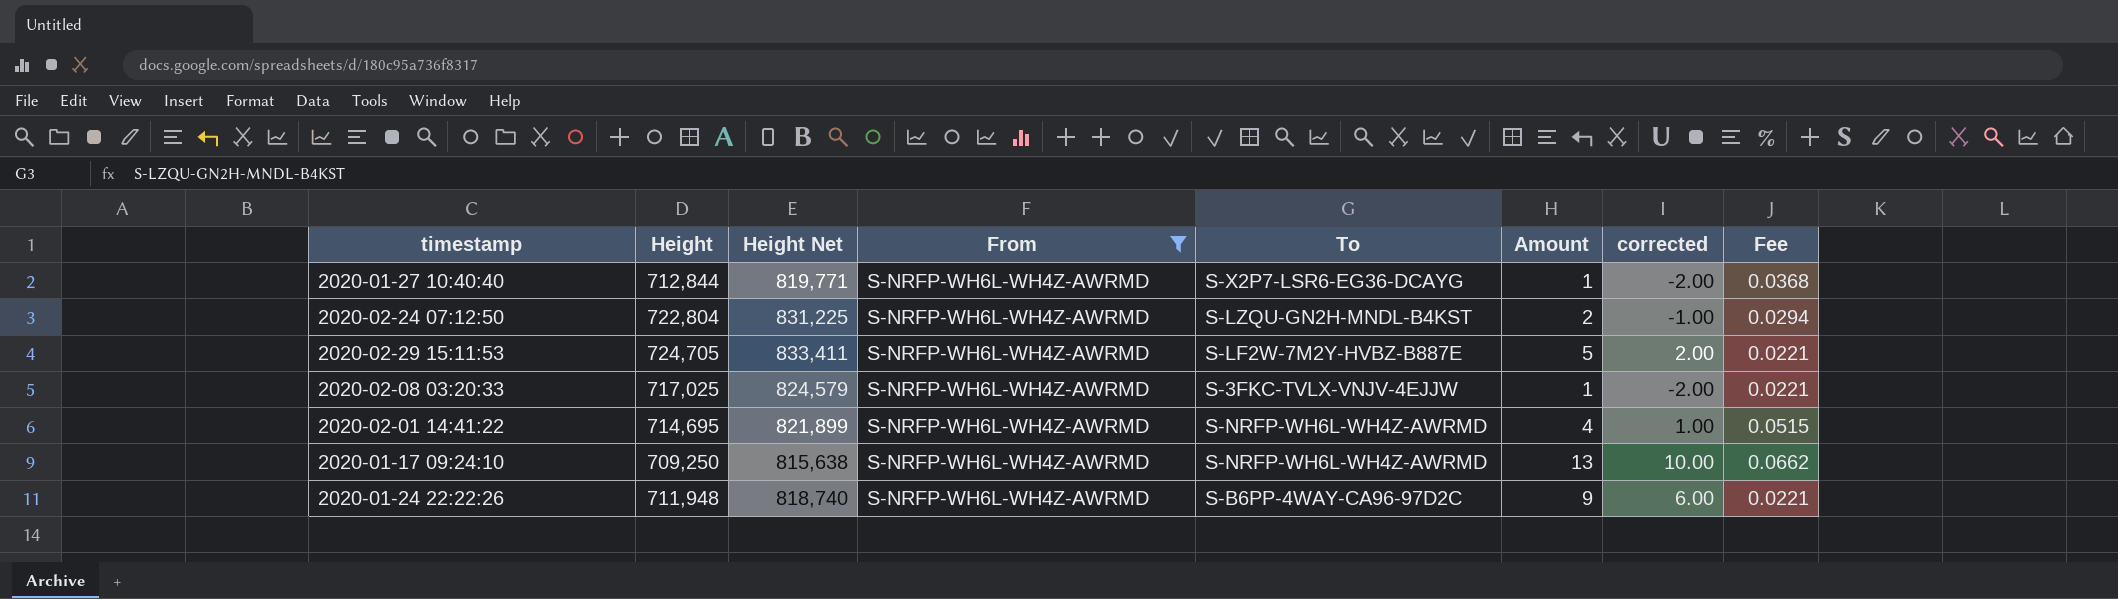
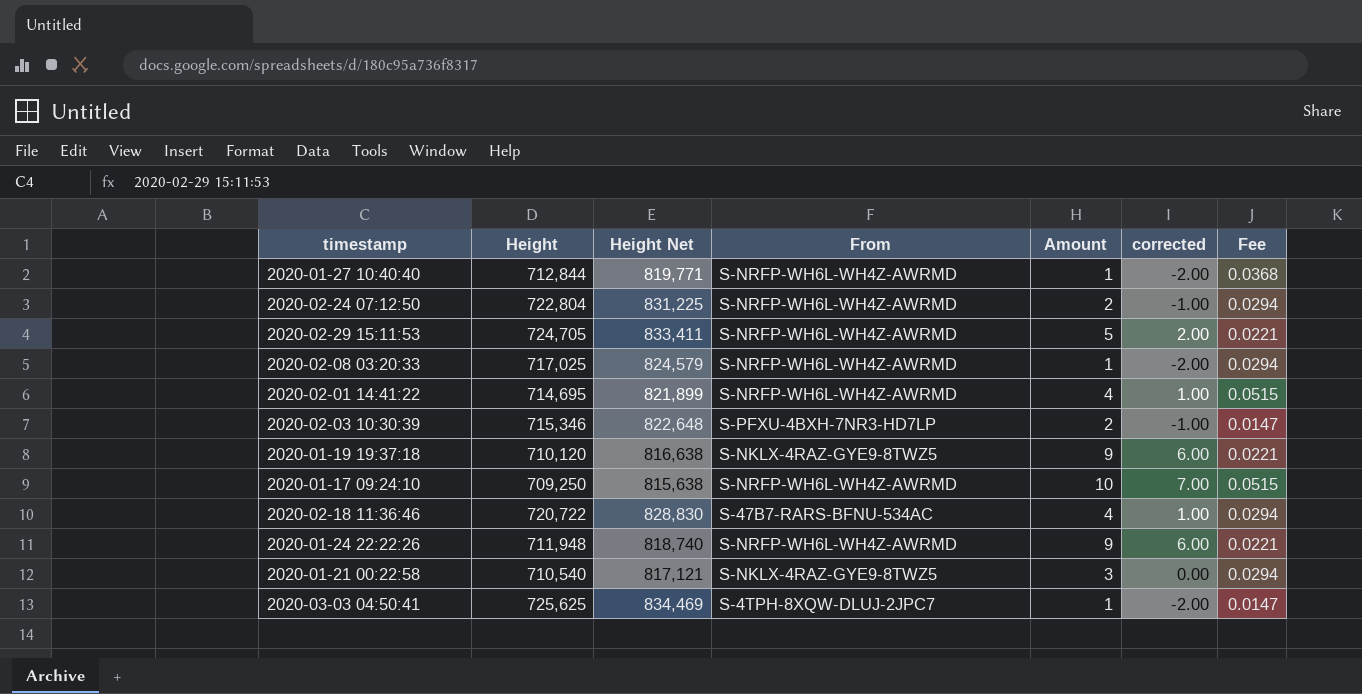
filter: From = S-NRFP-WH6L-WH4Z-AWRMD -> none
column To | position: 5 -> none
2020-02-08 03:20:33 | Fee: 0.0221 -> 0.0294
2020-01-17 09:24:10 | Amount: 13 -> 10
2020-01-17 09:24:10 | corrected: 10.00 -> 7.00
2020-01-17 09:24:10 | Fee: 0.0662 -> 0.0515

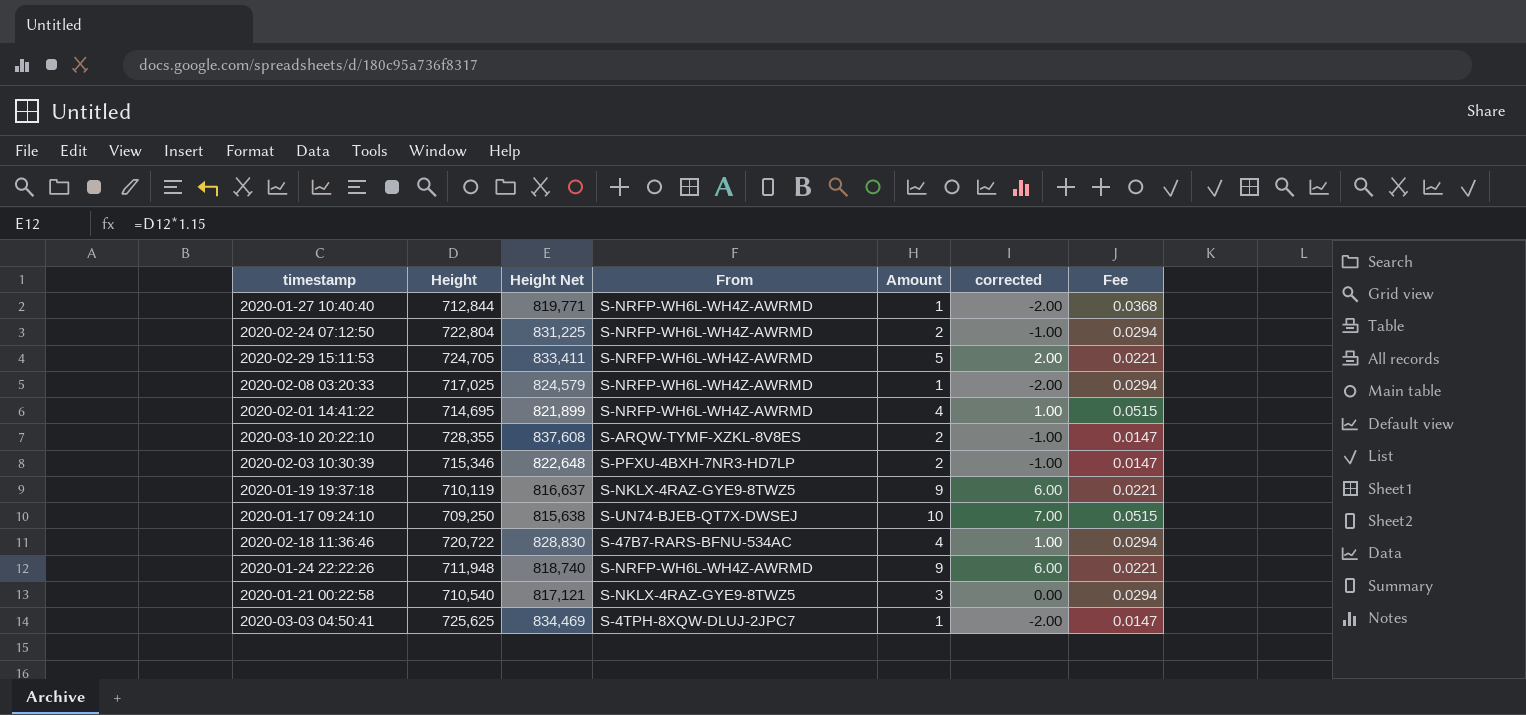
row 2020-03-10 20:22:10: none -> 728,355 | 837,608 | S-ARQW-TYMF-XZKL-8V8ES | 2 | -1.00 | 0.0147
2020-01-19 19:37:18 | Height: 710,120 -> 710,119
2020-01-19 19:37:18 | Height Net: 816,638 -> 816,637
2020-01-17 09:24:10 | From: S-NRFP-WH6L-WH4Z-AWRMD -> S-UN74-BJEB-QT7X-DWSEJ

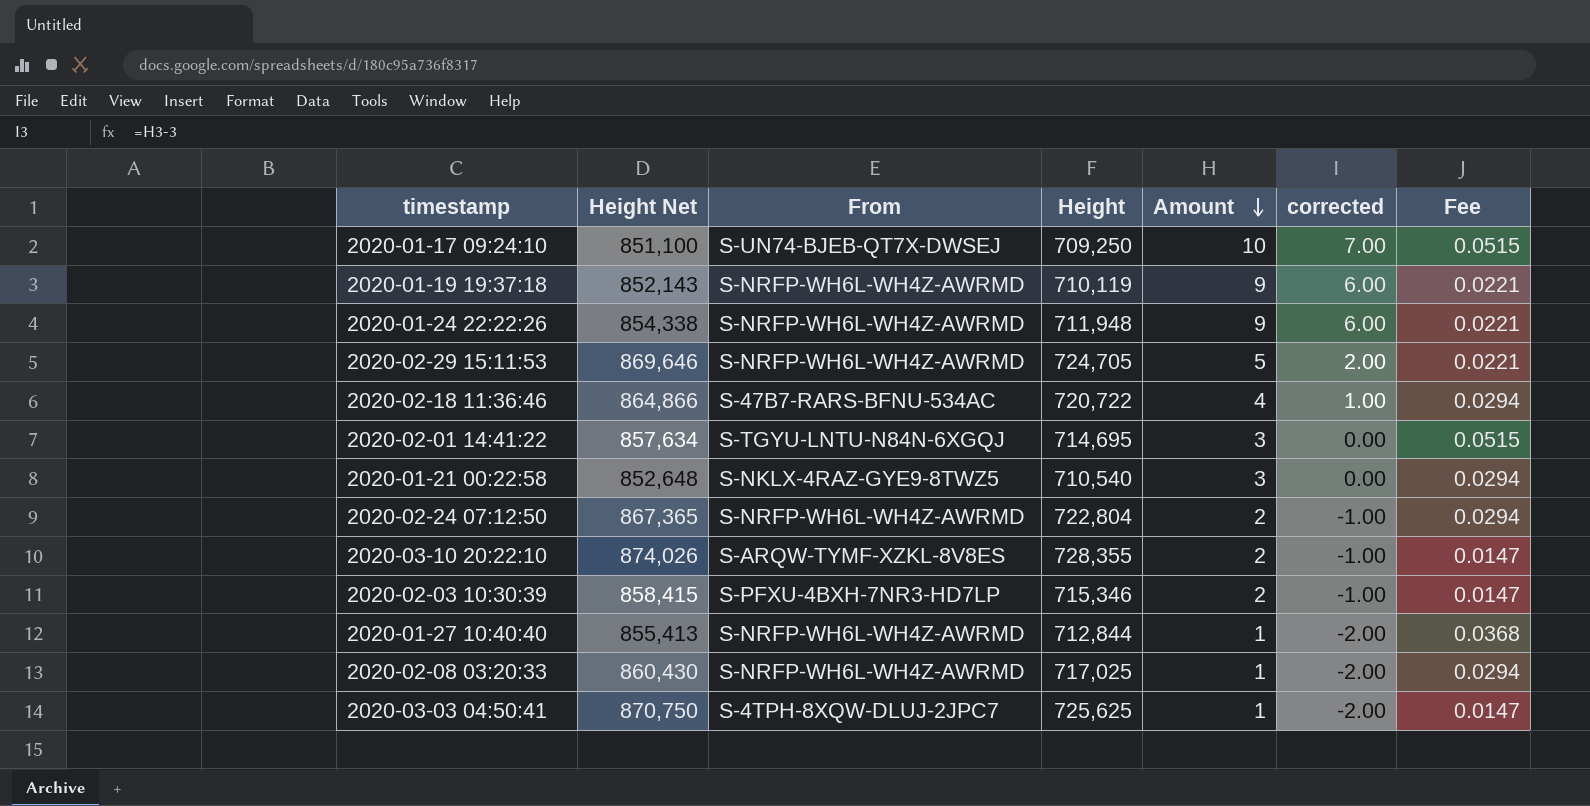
row order: none -> Amount descending
column Height Net | formula: [Height] * 1.15 -> [Height] * 1.2
column Height | position: 2 -> 4
2020-01-19 19:37:18 | From: S-NKLX-4RAZ-GYE9-8TWZ5 -> S-NRFP-WH6L-WH4Z-AWRMD
2020-02-01 14:41:22 | From: S-NRFP-WH6L-WH4Z-AWRMD -> S-TGYU-LNTU-N84N-6XGQJ
2020-02-01 14:41:22 | Amount: 4 -> 3
2020-02-01 14:41:22 | corrected: 1.00 -> 0.00

